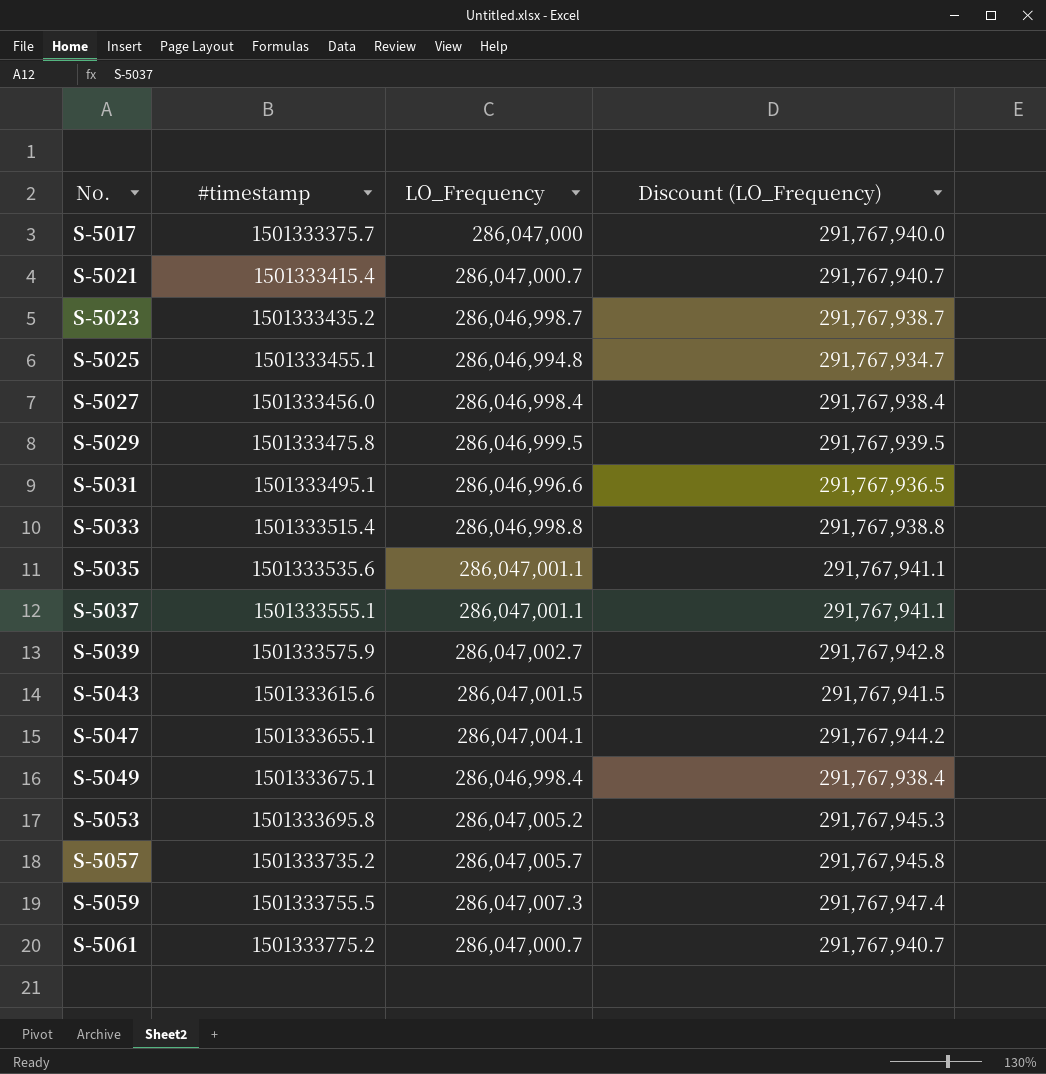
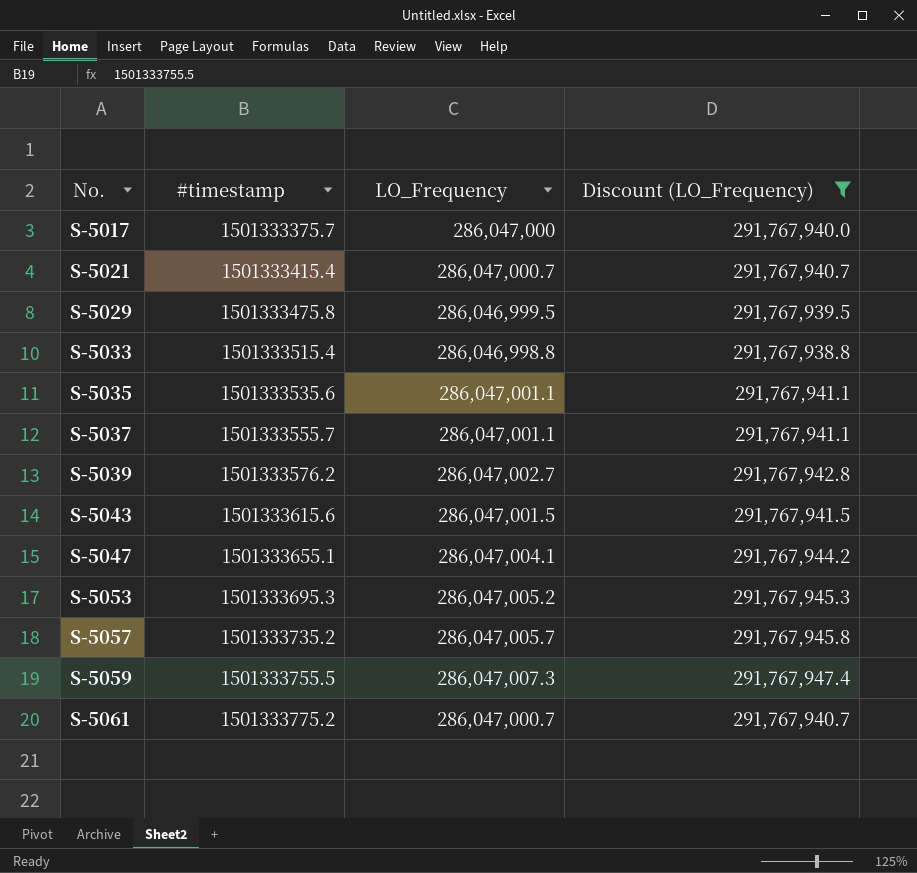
filter: none -> Discount (LO_Frequency) >= 291,767,938.8
S-5037 | #timestamp: 1501333555.1 -> 1501333555.7
S-5039 | #timestamp: 1501333575.9 -> 1501333576.2
S-5053 | #timestamp: 1501333695.8 -> 1501333695.3

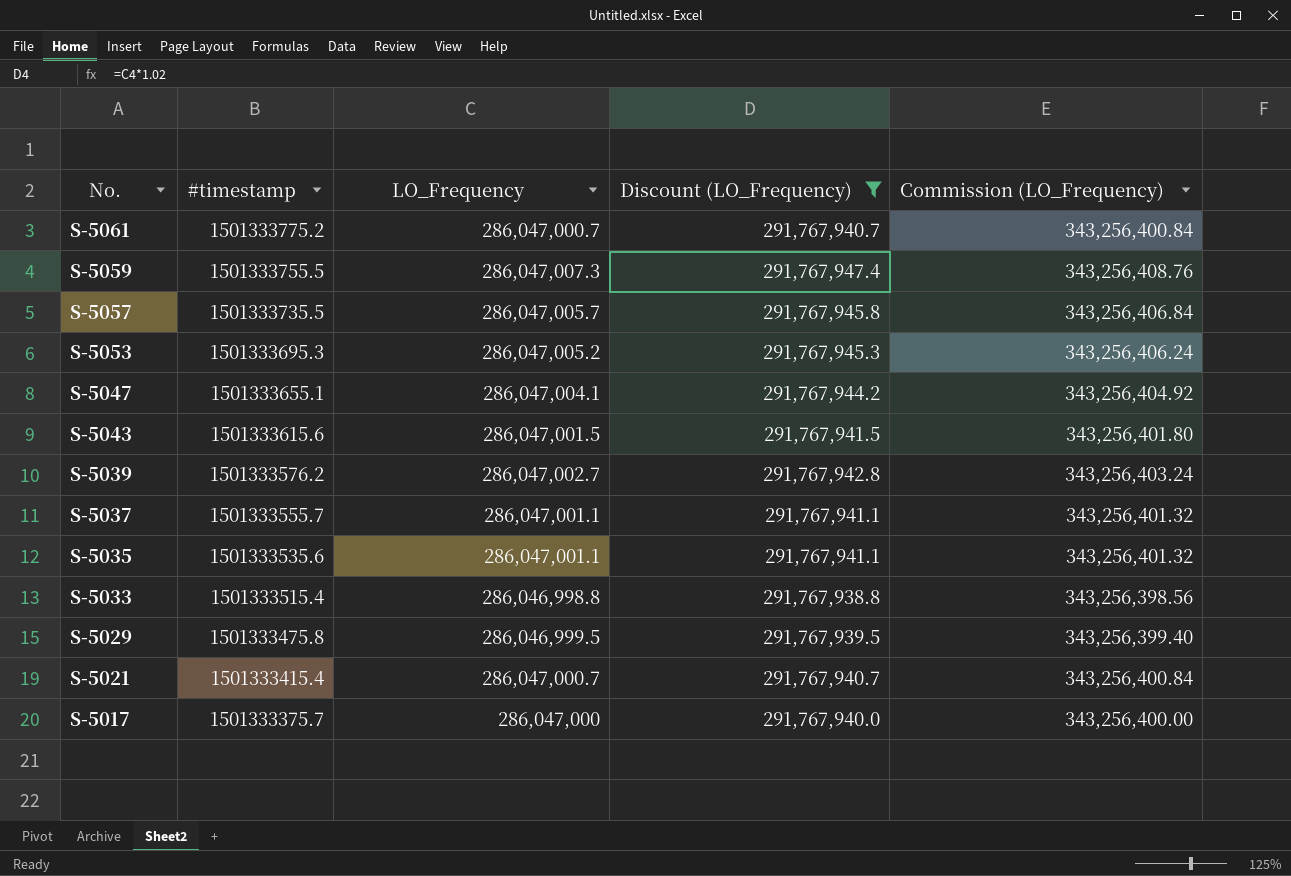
row order: No. ascending -> No. descending
column Commission (LO_Frequency) | formula: none -> [LO_Frequency] * 1.2
S-5057 | #timestamp: 1501333735.2 -> 1501333735.5

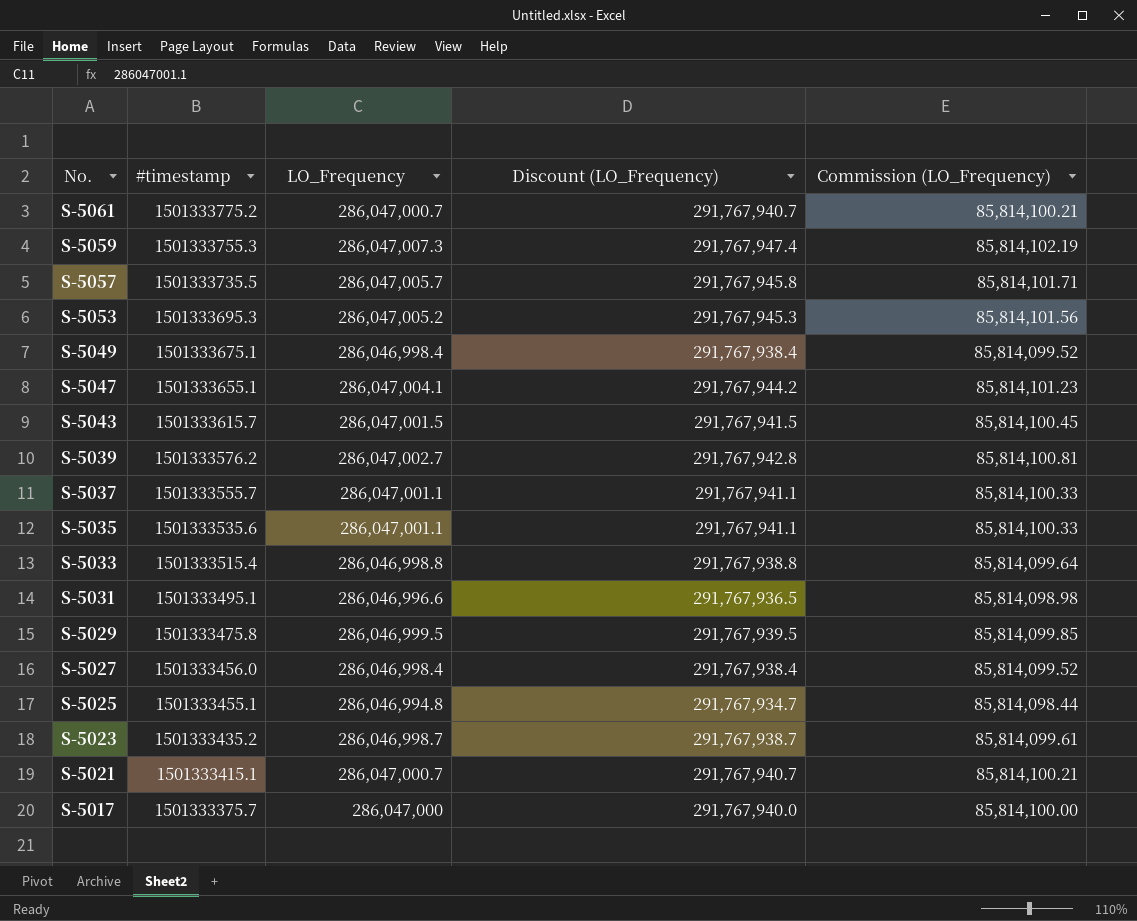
filter: Discount (LO_Frequency) >= 291,767,938.8 -> none
column Commission (LO_Frequency) | formula: [LO_Frequency] * 1.2 -> [LO_Frequency] * 0.3
S-5059 | #timestamp: 1501333755.5 -> 1501333755.3
S-5043 | #timestamp: 1501333615.6 -> 1501333615.7
S-5021 | #timestamp: 1501333415.4 -> 1501333415.1

